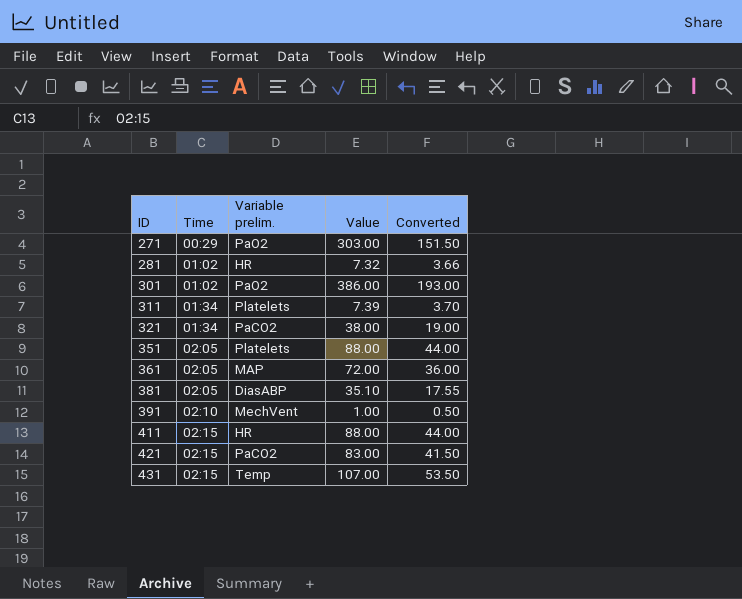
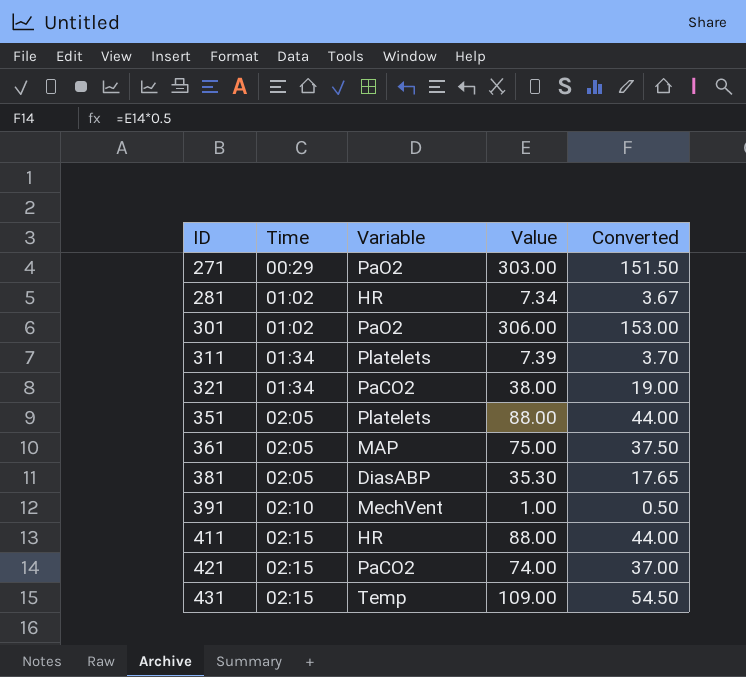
column name: Variable prelim. -> Variable
281 | Value: 7.32 -> 7.34
281 | Converted: 3.66 -> 3.67
301 | Value: 386.00 -> 306.00
301 | Converted: 193.00 -> 153.00
361 | Value: 72.00 -> 75.00
361 | Converted: 36.00 -> 37.50
381 | Value: 35.10 -> 35.30
381 | Converted: 17.55 -> 17.65
421 | Value: 83.00 -> 74.00
421 | Converted: 41.50 -> 37.00
431 | Value: 107.00 -> 109.00
431 | Converted: 53.50 -> 54.50

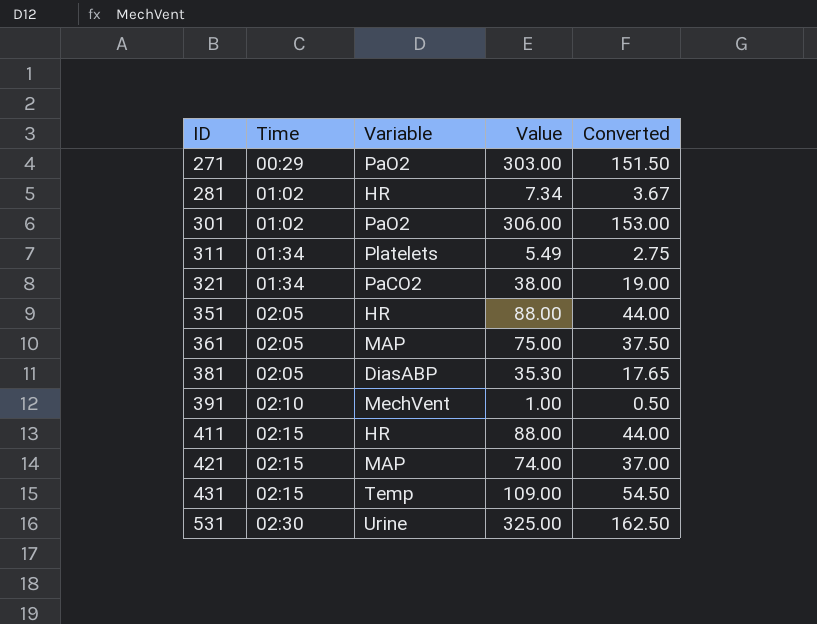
311 | Value: 7.39 -> 5.49
311 | Converted: 3.70 -> 2.75
351 | Variable: Platelets -> HR
421 | Variable: PaCO2 -> MAP
row 531: none -> 02:30 | Urine | 325.00 | 162.50

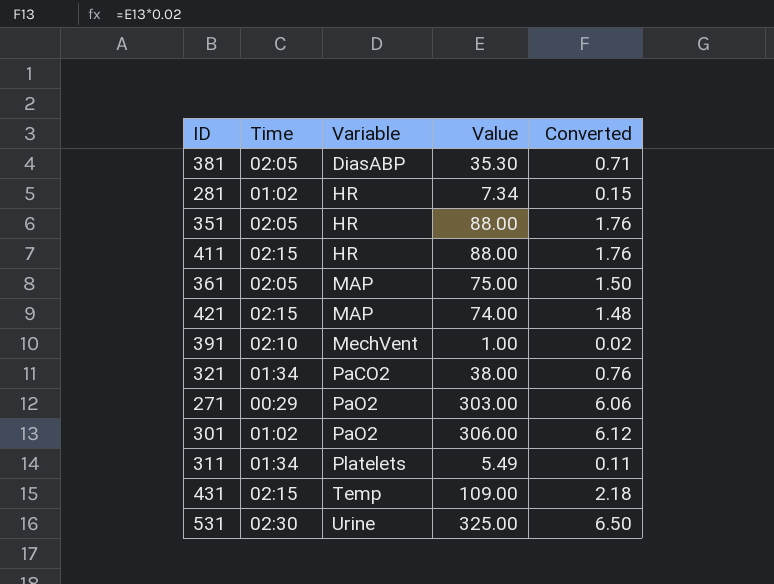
row order: ID ascending -> Variable ascending
column Converted | formula: [Value] * 0.5 -> [Value] * 0.02

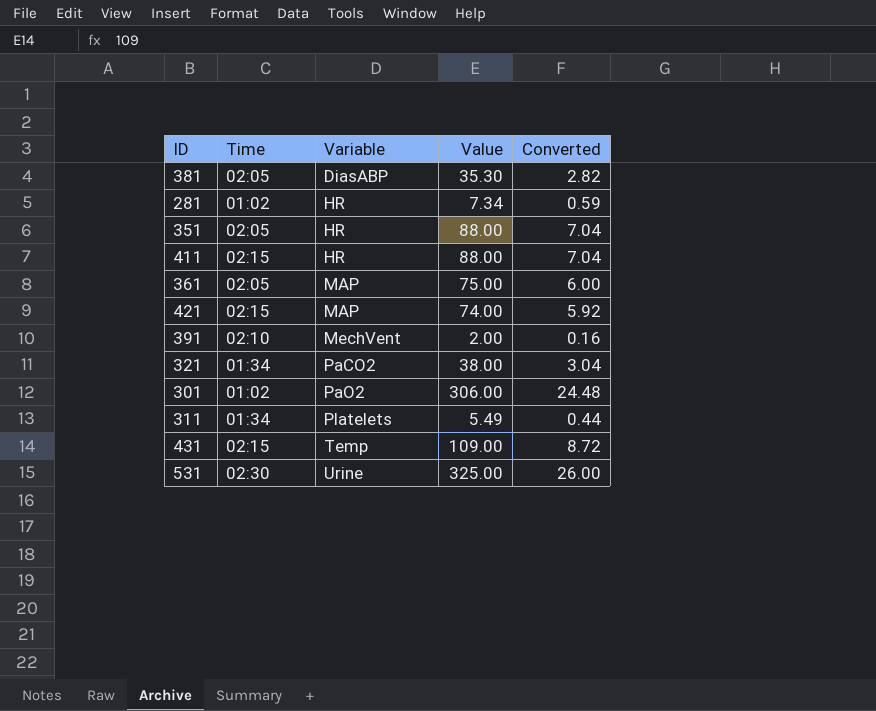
column Converted | formula: [Value] * 0.02 -> [Value] * 0.08
row 271: 00:29 | PaO2 | 303.00 | 6.06 -> none
391 | Value: 1.00 -> 2.00

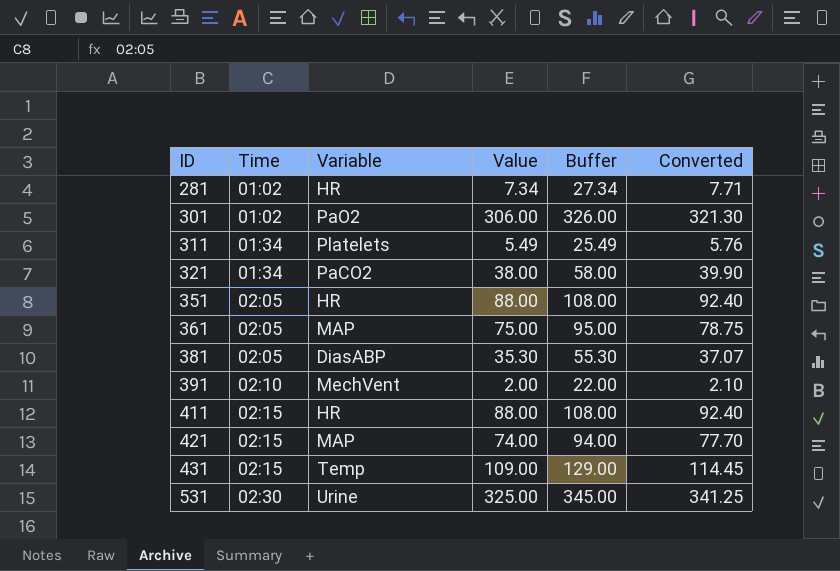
row order: Variable ascending -> ID ascending
column Buffer | formula: none -> [Value] + 20
column Converted | formula: [Value] * 0.08 -> [Value] * 1.05

